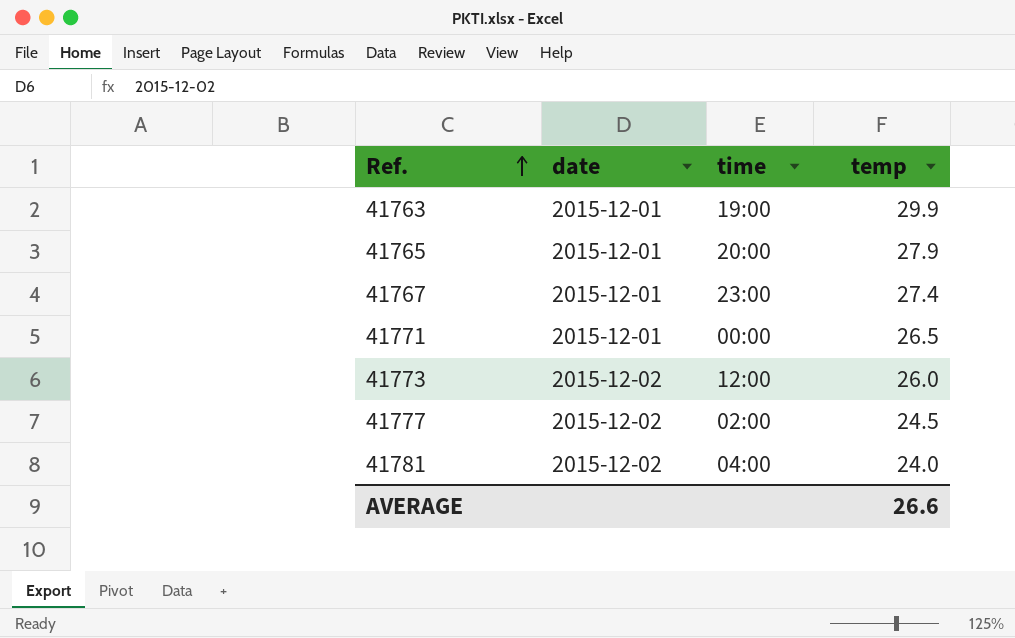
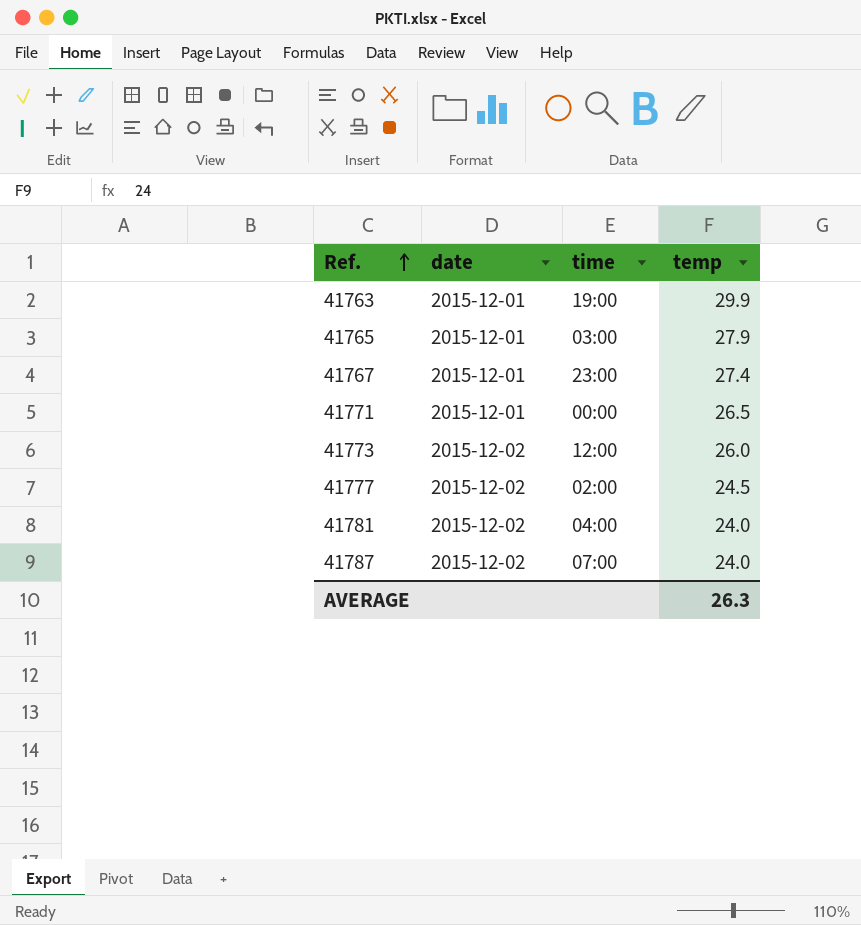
41765 | time: 20:00 -> 03:00
row 41787: none -> 2015-12-02 | 07:00 | 24.0
AVERAGE | temp: 26.6 -> 26.3

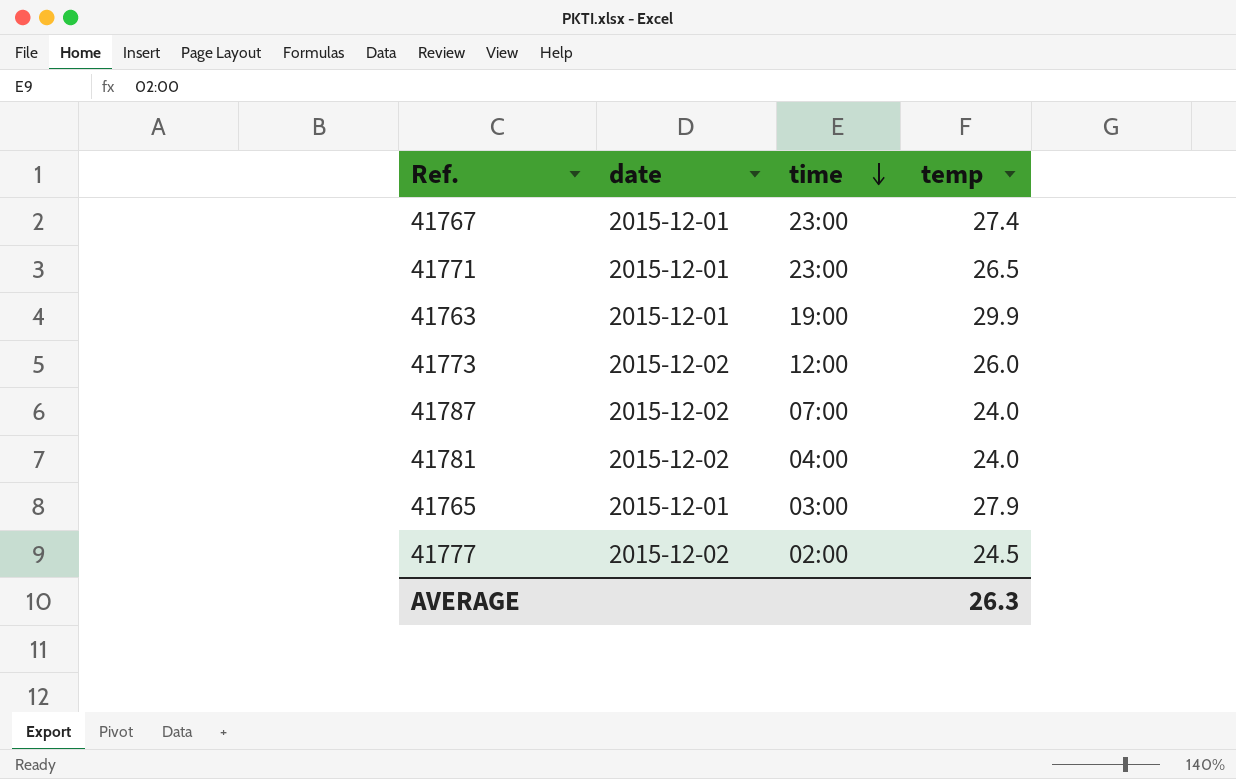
row order: Ref. ascending -> time descending
41771 | time: 00:00 -> 23:00

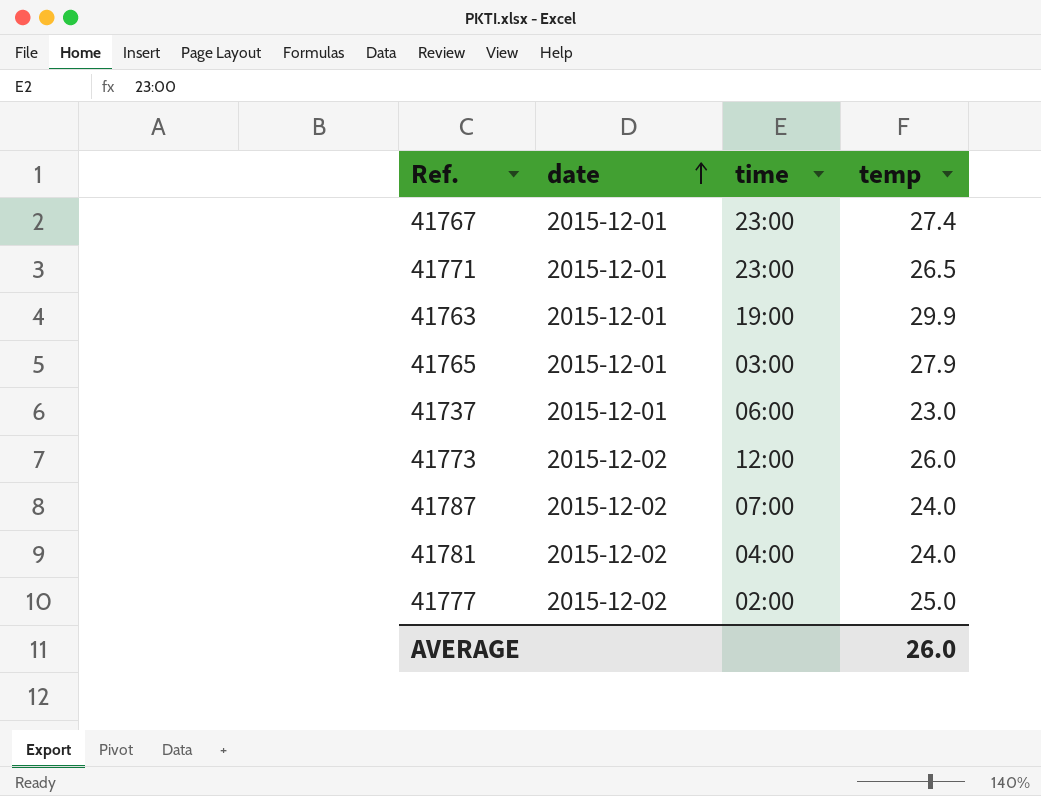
row order: time descending -> date ascending
row 41737: none -> 2015-12-01 | 06:00 | 23.0
41777 | temp: 24.5 -> 25.0
AVERAGE | temp: 26.3 -> 26.0

